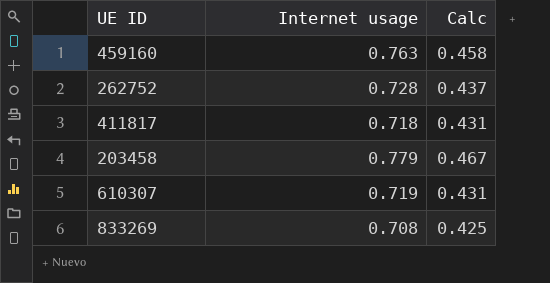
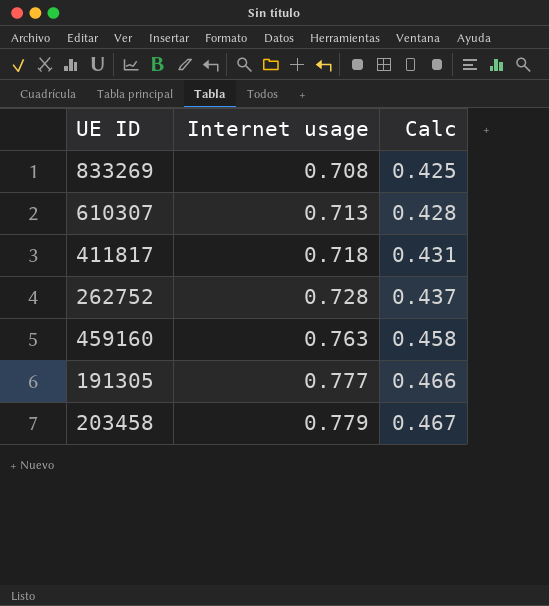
row order: none -> Internet usage ascending
610307 | Internet usage: 0.719 -> 0.713
610307 | Calc: 0.431 -> 0.428
row 191305: none -> 0.777 | 0.466

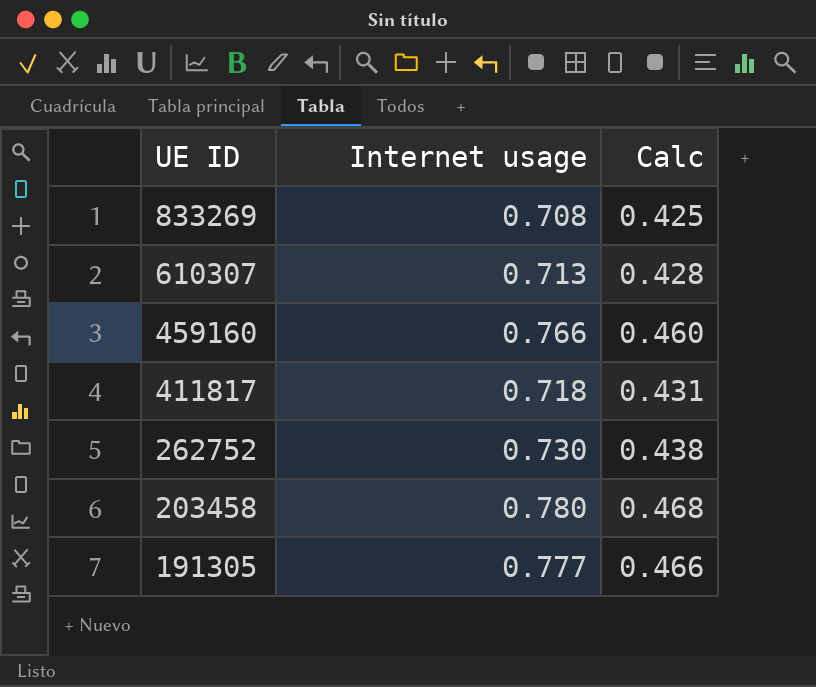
row order: Internet usage ascending -> UE ID descending
459160 | Internet usage: 0.763 -> 0.766
459160 | Calc: 0.458 -> 0.460
262752 | Internet usage: 0.728 -> 0.730
262752 | Calc: 0.437 -> 0.438
203458 | Internet usage: 0.779 -> 0.780
203458 | Calc: 0.467 -> 0.468

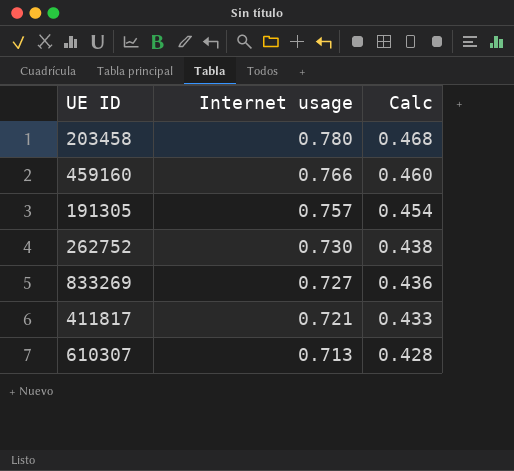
row order: UE ID descending -> Internet usage descending
191305 | Internet usage: 0.777 -> 0.757
191305 | Calc: 0.466 -> 0.454
833269 | Internet usage: 0.708 -> 0.727
833269 | Calc: 0.425 -> 0.436
411817 | Internet usage: 0.718 -> 0.721
411817 | Calc: 0.431 -> 0.433

